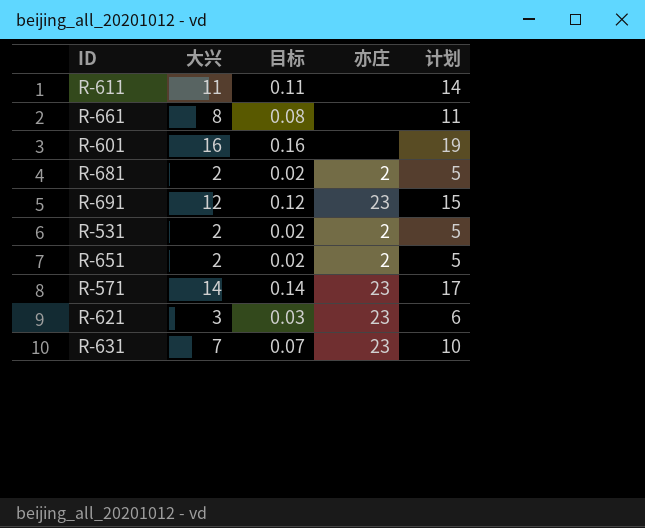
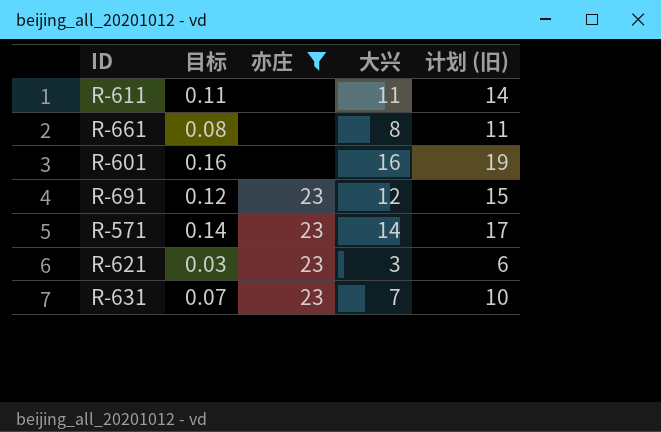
filter: none -> 亦庄 != 2
column 大兴 | position: 2 -> 4
column name: 计划 -> 计划 (旧)

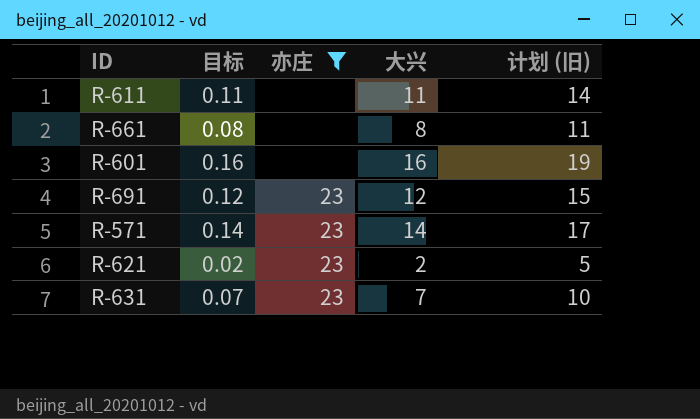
R-621 | 目标: 0.03 -> 0.02
R-621 | 大兴: 3 -> 2
R-621 | 计划 (旧): 6 -> 5

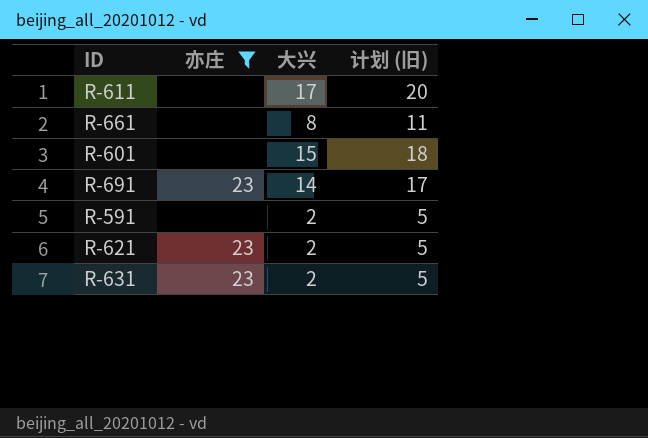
column 目标 | formula: [大兴] * 0.01 -> none
row R-571: 0.14 | 23 | 14 | 17 -> none
R-611 | 大兴: 11 -> 17
R-611 | 计划 (旧): 14 -> 20
R-601 | 大兴: 16 -> 15
R-601 | 计划 (旧): 19 -> 18
R-691 | 大兴: 12 -> 14
R-691 | 计划 (旧): 15 -> 17
row R-591: none -> none | 2 | 5
R-631 | 大兴: 7 -> 2
R-631 | 计划 (旧): 10 -> 5

